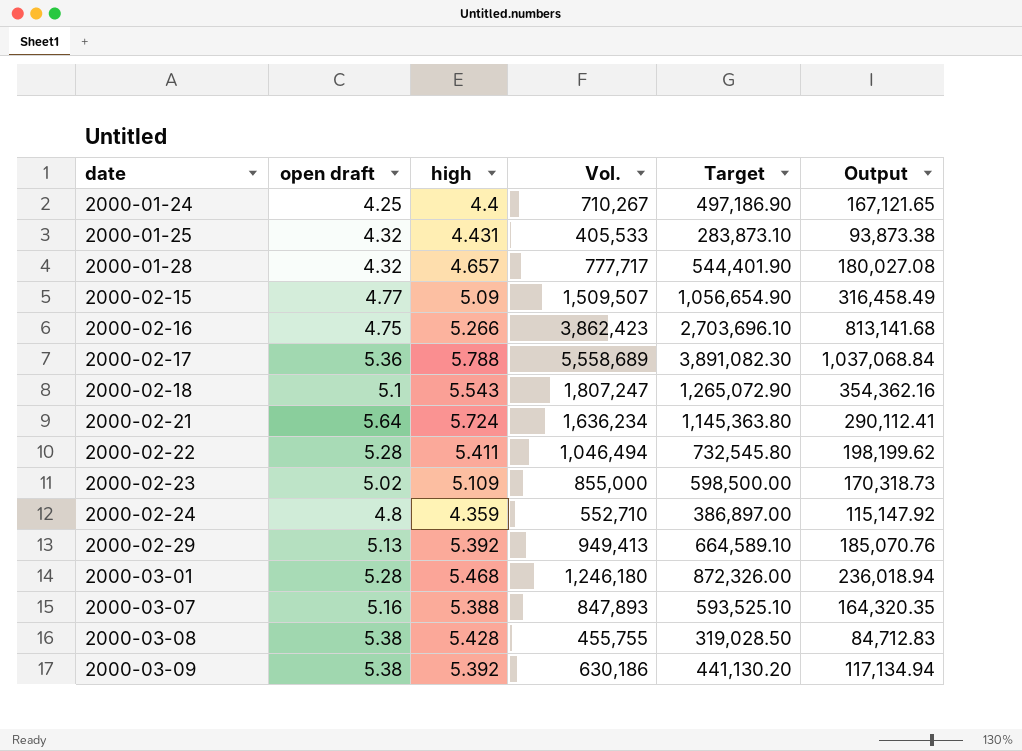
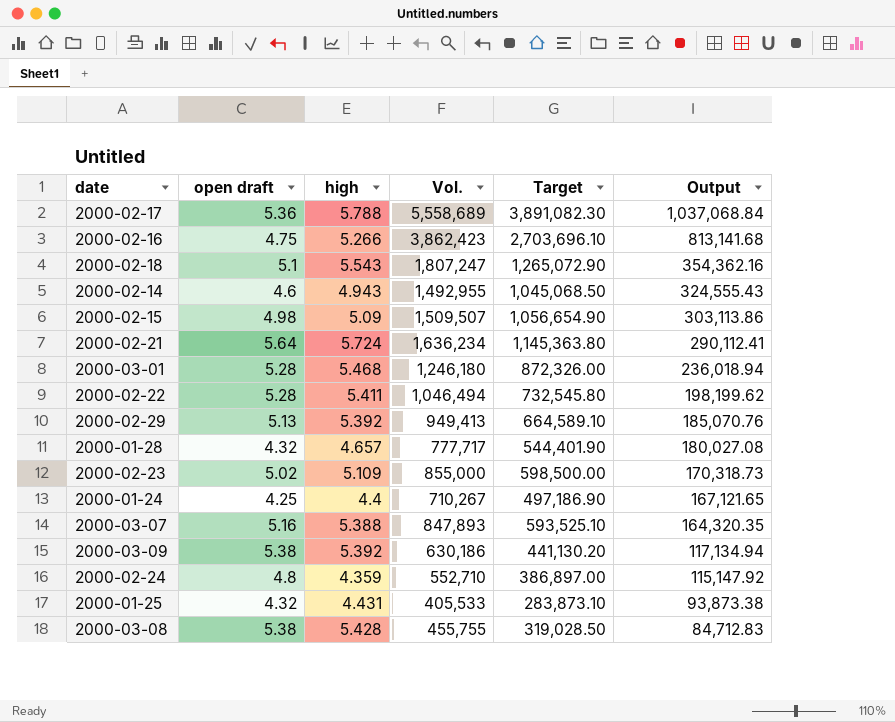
row order: date ascending -> Output descending
row 2000-02-14: none -> 4.6 | 4.943 | 1,492,955 | 1,045,068.50 | 324,555.43
2000-02-15 | open draft: 4.77 -> 4.98
2000-02-15 | Output: 316,458.49 -> 303,113.86

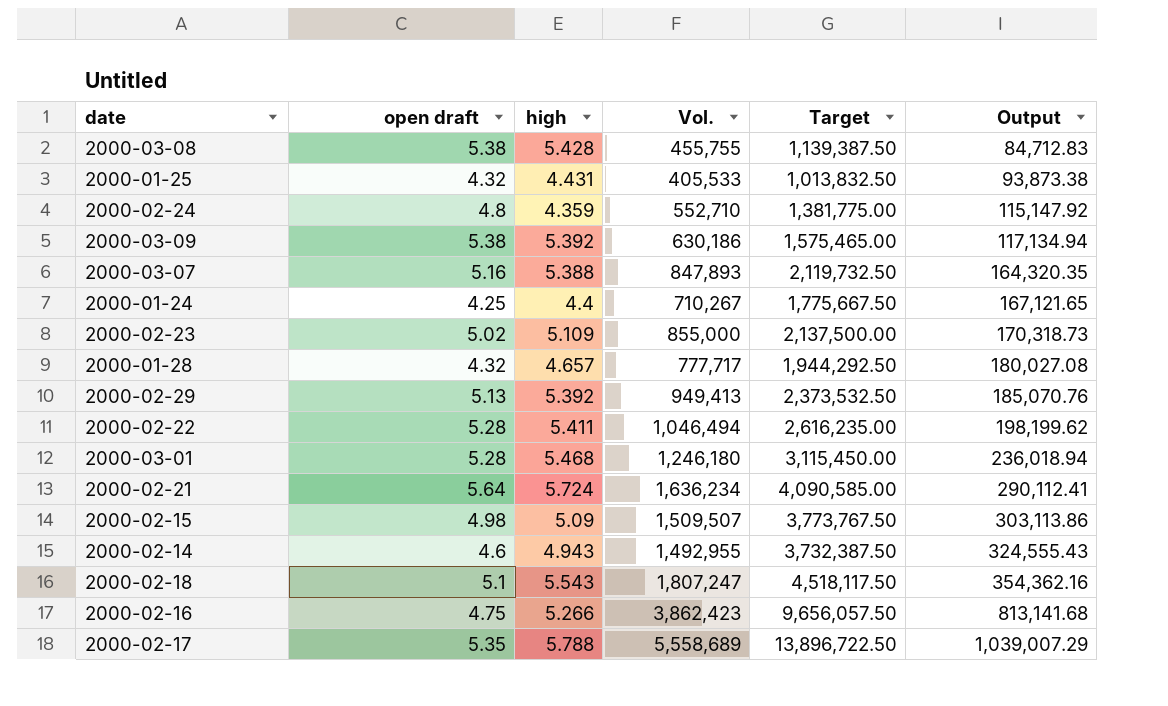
row order: Output descending -> Output ascending
column Target | formula: [Vol.] * 0.7 -> [Vol.] * 2.5
2000-02-17 | open draft: 5.36 -> 5.35
2000-02-17 | Output: 1,037,068.84 -> 1,039,007.29

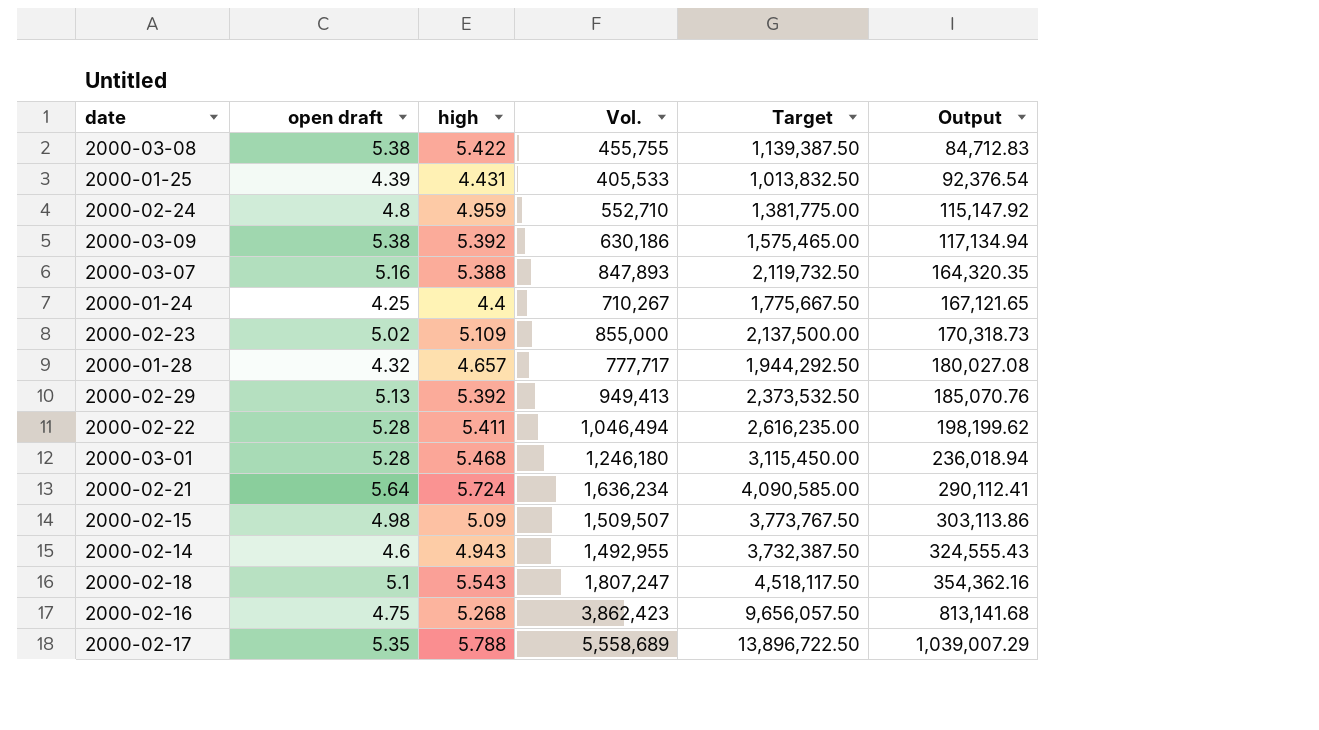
2000-03-08 | high: 5.428 -> 5.422
2000-01-25 | open draft: 4.32 -> 4.39
2000-01-25 | Output: 93,873.38 -> 92,376.54
2000-02-24 | high: 4.359 -> 4.959
2000-02-16 | high: 5.266 -> 5.268

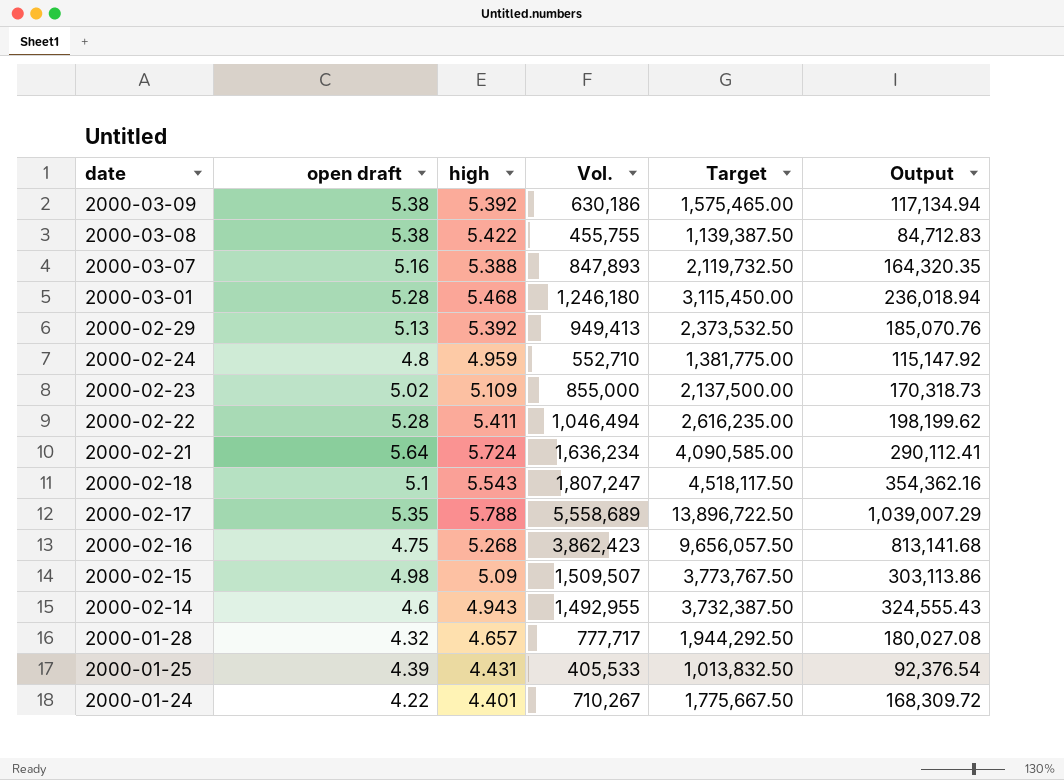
row order: Output ascending -> date descending
2000-01-24 | open draft: 4.25 -> 4.22
2000-01-24 | high: 4.4 -> 4.401
2000-01-24 | Output: 167,121.65 -> 168,309.72

